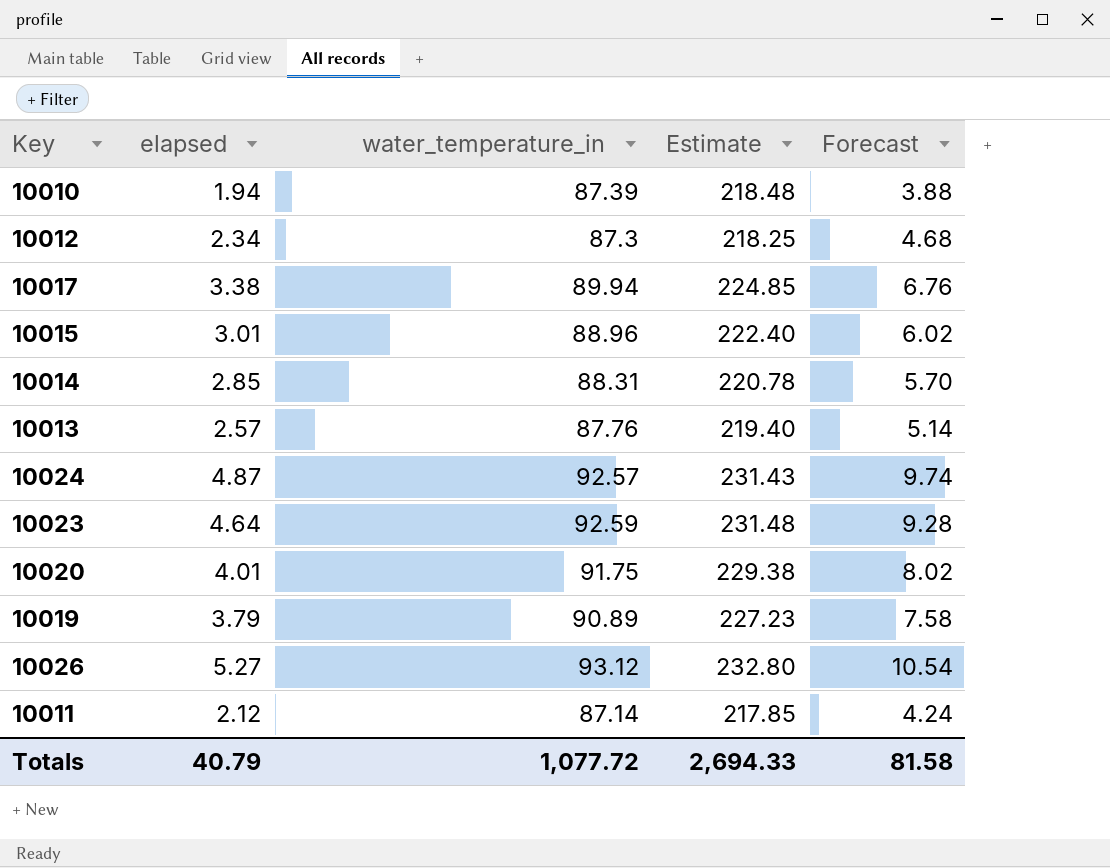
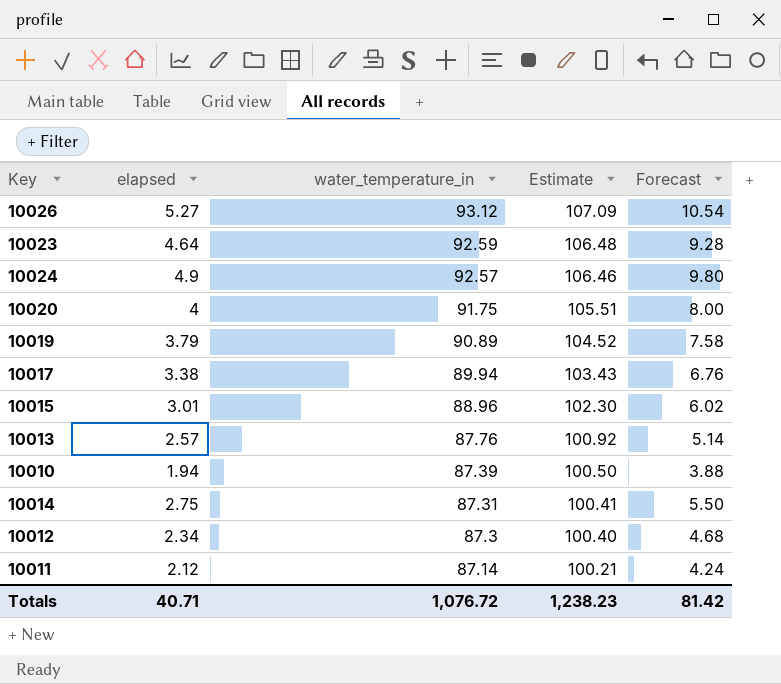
row order: none -> water_temperature_in descending
column Estimate | formula: [water_temperature_in] * 2.5 -> [water_temperature_in] * 1.15
10024 | elapsed: 4.87 -> 4.9
10024 | Forecast: 9.74 -> 9.80
10020 | elapsed: 4.01 -> 4
10020 | Forecast: 8.02 -> 8.00
10014 | elapsed: 2.85 -> 2.75
10014 | water_temperature_in: 88.31 -> 87.31
10014 | Forecast: 5.70 -> 5.50
Totals | elapsed: 40.79 -> 40.71
Totals | water_temperature_in: 1,077.72 -> 1,076.72
Totals | Estimate: 2,694.33 -> 1,238.23
Totals | Forecast: 81.58 -> 81.42

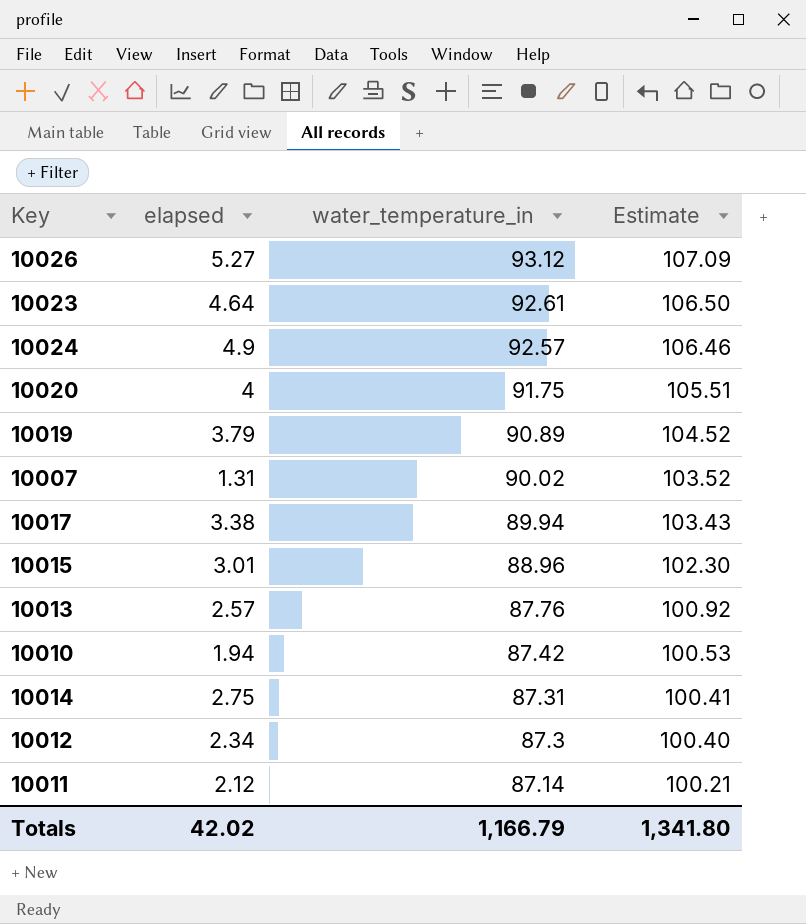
column Forecast | formula: [elapsed] * 2 -> none
10023 | water_temperature_in: 92.59 -> 92.61
10023 | Estimate: 106.48 -> 106.50
row 10007: none -> 1.31 | 90.02 | 103.52
10010 | water_temperature_in: 87.39 -> 87.42
10010 | Estimate: 100.50 -> 100.53
Totals | elapsed: 40.71 -> 42.02
Totals | water_temperature_in: 1,076.72 -> 1,166.79
Totals | Estimate: 1,238.23 -> 1,341.80

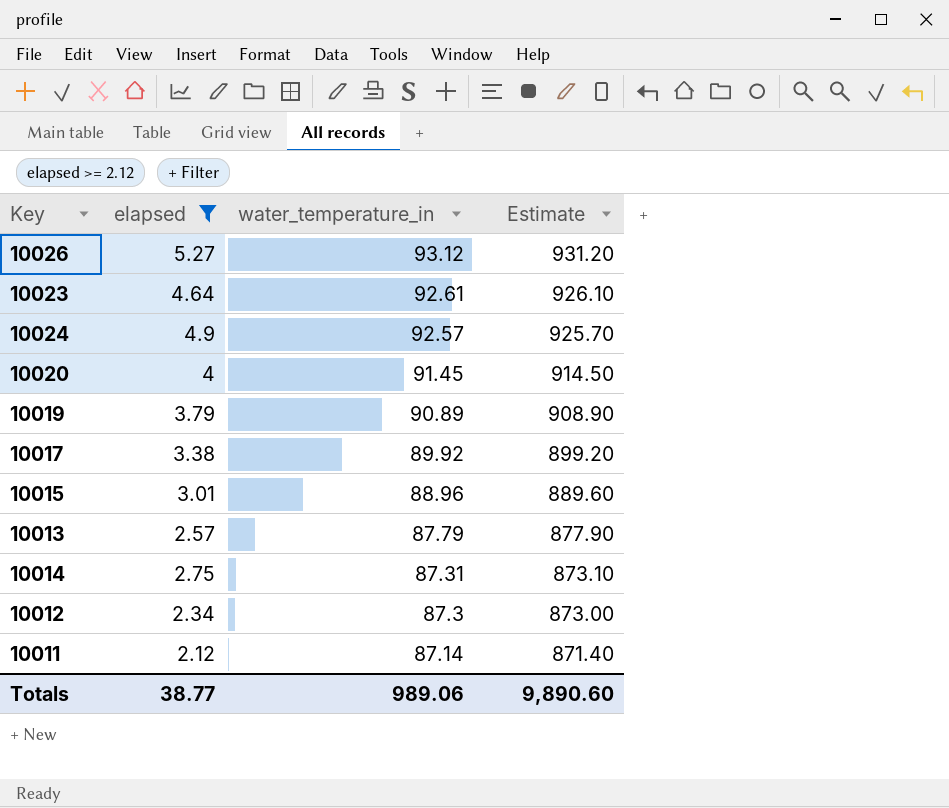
filter: none -> elapsed >= 2.12
column Estimate | formula: [water_temperature_in] * 1.15 -> [water_temperature_in] * 10
10020 | water_temperature_in: 91.75 -> 91.45
10017 | water_temperature_in: 89.94 -> 89.92
10013 | water_temperature_in: 87.76 -> 87.79
Totals | elapsed: 42.02 -> 38.77
Totals | water_temperature_in: 1,166.79 -> 989.06
Totals | Estimate: 1,341.80 -> 9,890.60

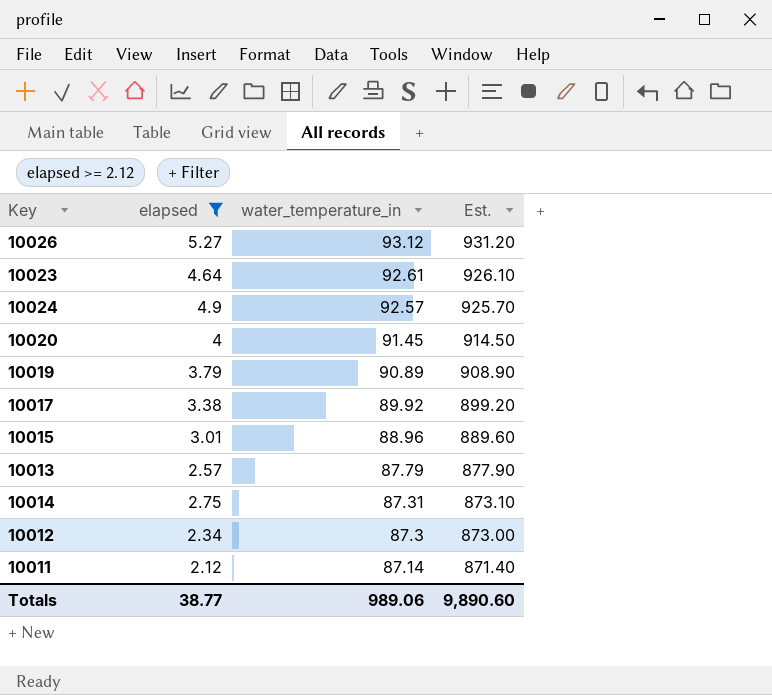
column name: Estimate -> Est.

